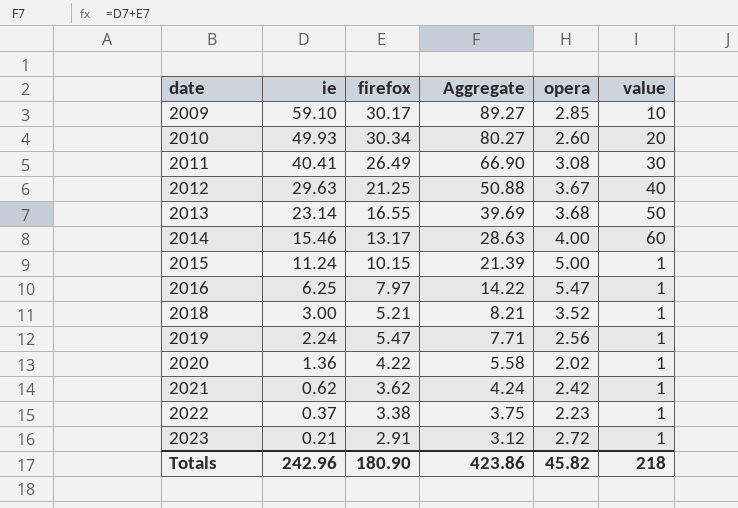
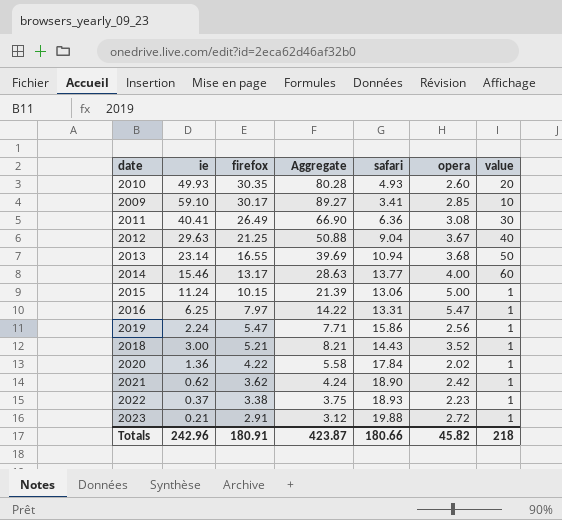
row order: date ascending -> firefox descending
column safari | position: none -> 5
2010 | firefox: 30.34 -> 30.35
2010 | Aggregate: 80.27 -> 80.28
Totals | firefox: 180.90 -> 180.91
Totals | Aggregate: 423.86 -> 423.87

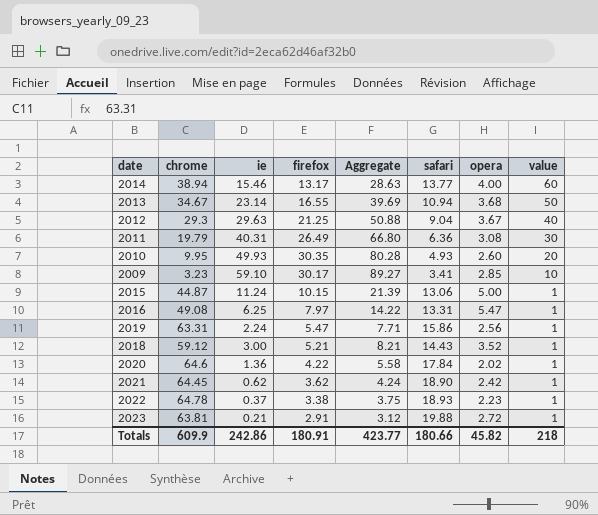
row order: firefox descending -> value descending
column chrome | position: none -> 2
2011 | ie: 40.41 -> 40.31
2011 | Aggregate: 66.90 -> 66.80
Totals | ie: 242.96 -> 242.86
Totals | Aggregate: 423.87 -> 423.77

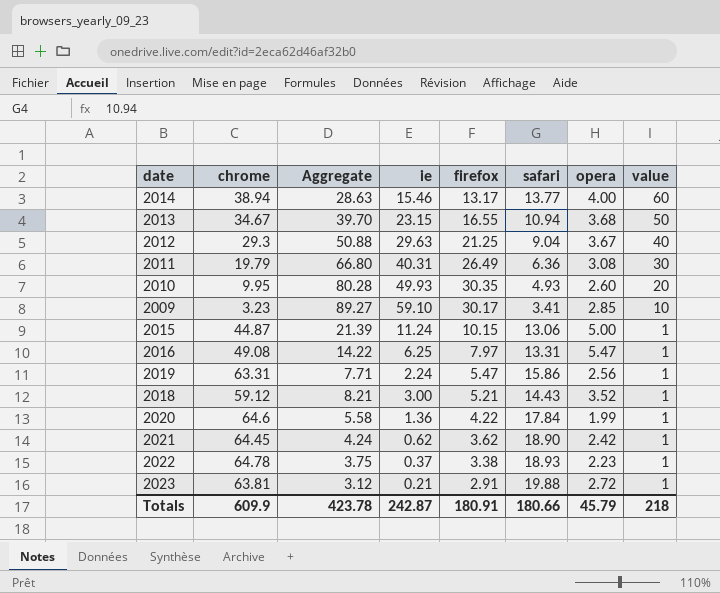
column Aggregate | position: 5 -> 3
2013 | Aggregate: 39.69 -> 39.70
2013 | ie: 23.14 -> 23.15
2020 | opera: 2.02 -> 1.99
Totals | Aggregate: 423.77 -> 423.78
Totals | ie: 242.86 -> 242.87
Totals | opera: 45.82 -> 45.79

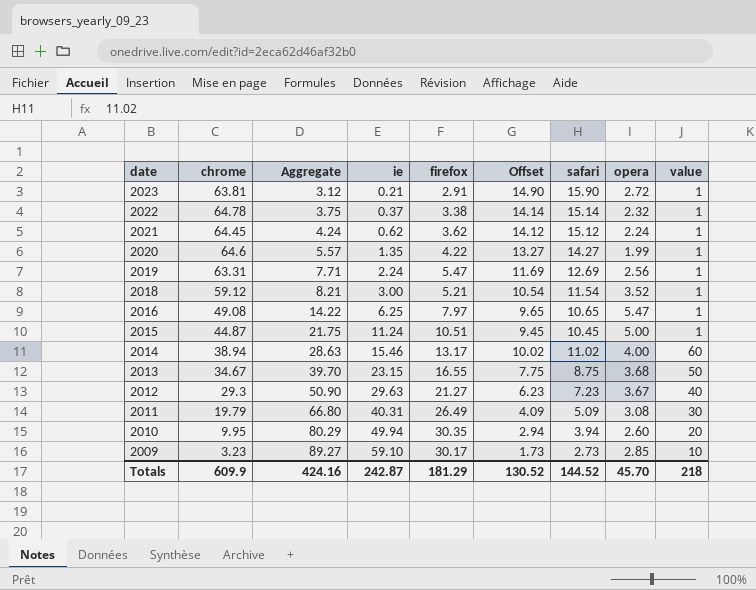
row order: value descending -> date descending
column Offset | formula: none -> [safari] - 1
2023 | safari: 19.88 -> 15.90
2022 | safari: 18.93 -> 15.14
2022 | opera: 2.23 -> 2.32
2021 | safari: 18.90 -> 15.12
2021 | opera: 2.42 -> 2.24
2020 | Aggregate: 5.58 -> 5.57
2020 | ie: 1.36 -> 1.35
2020 | safari: 17.84 -> 14.27
2019 | safari: 15.86 -> 12.69
2018 | safari: 14.43 -> 11.54
2016 | safari: 13.31 -> 10.65
2015 | Aggregate: 21.39 -> 21.75
2015 | firefox: 10.15 -> 10.51
2015 | safari: 13.06 -> 10.45
2014 | safari: 13.77 -> 11.02
2013 | safari: 10.94 -> 8.75
2012 | Aggregate: 50.88 -> 50.90
2012 | firefox: 21.25 -> 21.27
2012 | safari: 9.04 -> 7.23
2011 | safari: 6.36 -> 5.09
2010 | Aggregate: 80.28 -> 80.29
2010 | ie: 49.93 -> 49.94
2010 | safari: 4.93 -> 3.94
2009 | safari: 3.41 -> 2.73
Totals | Aggregate: 423.78 -> 424.16
Totals | firefox: 180.91 -> 181.29
Totals | safari: 180.66 -> 144.52
Totals | opera: 45.79 -> 45.70

